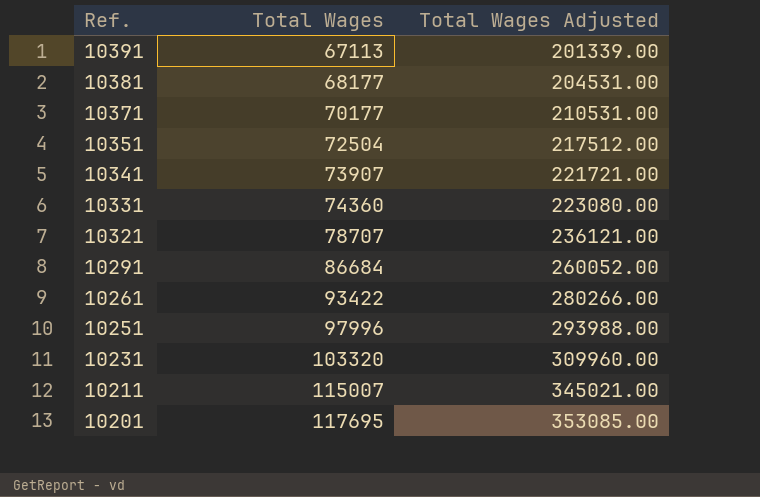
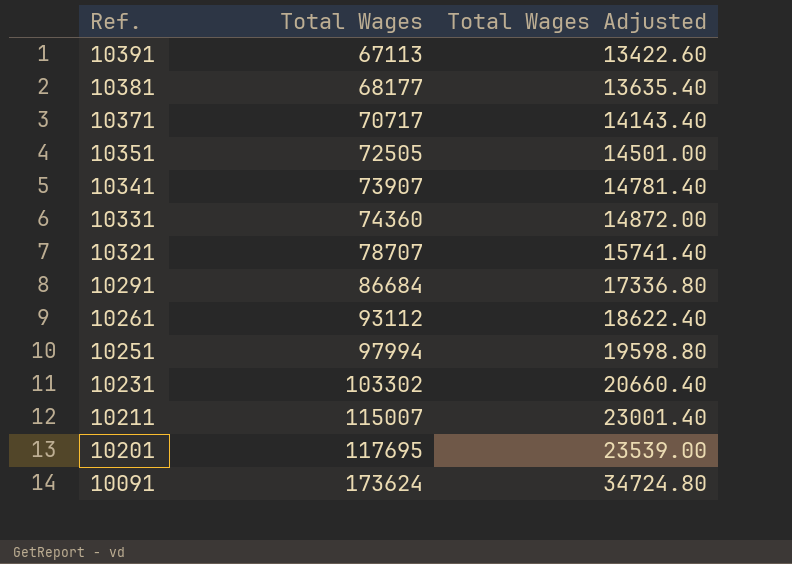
column Total Wages Adjusted | formula: [Total Wages] * 3 -> [Total Wages] * 0.2
10371 | Total Wages: 70177 -> 70717
10351 | Total Wages: 72504 -> 72505
10261 | Total Wages: 93422 -> 93112
10251 | Total Wages: 97996 -> 97994
10231 | Total Wages: 103320 -> 103302
row 10091: none -> 173624 | 34724.80

